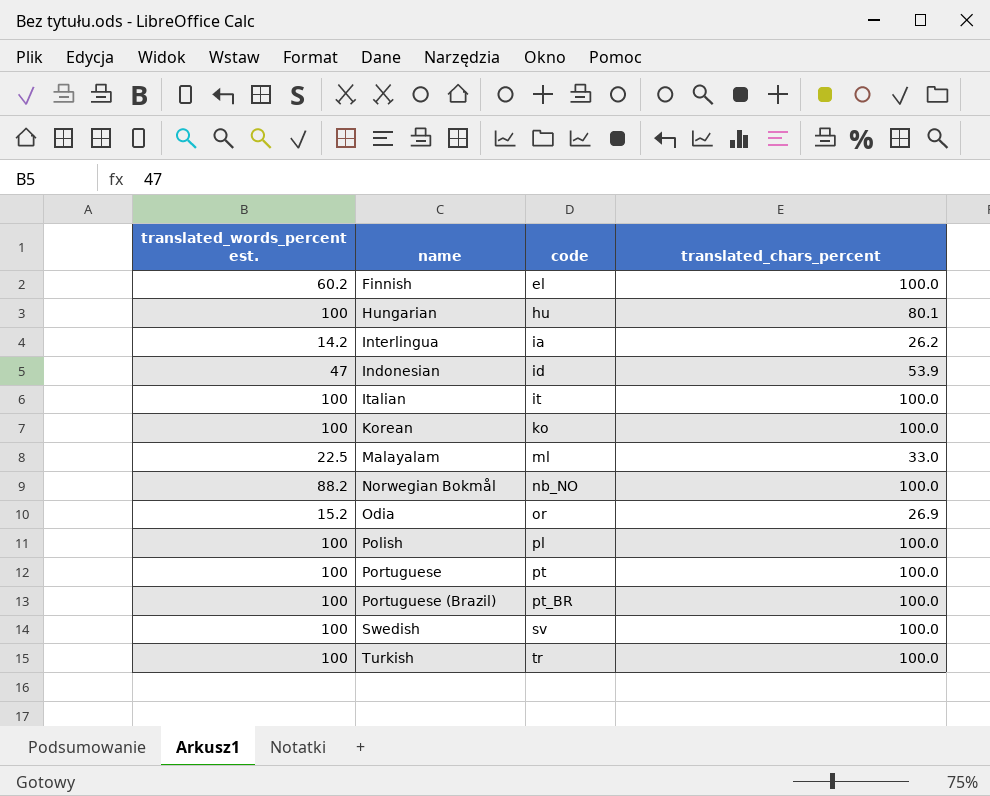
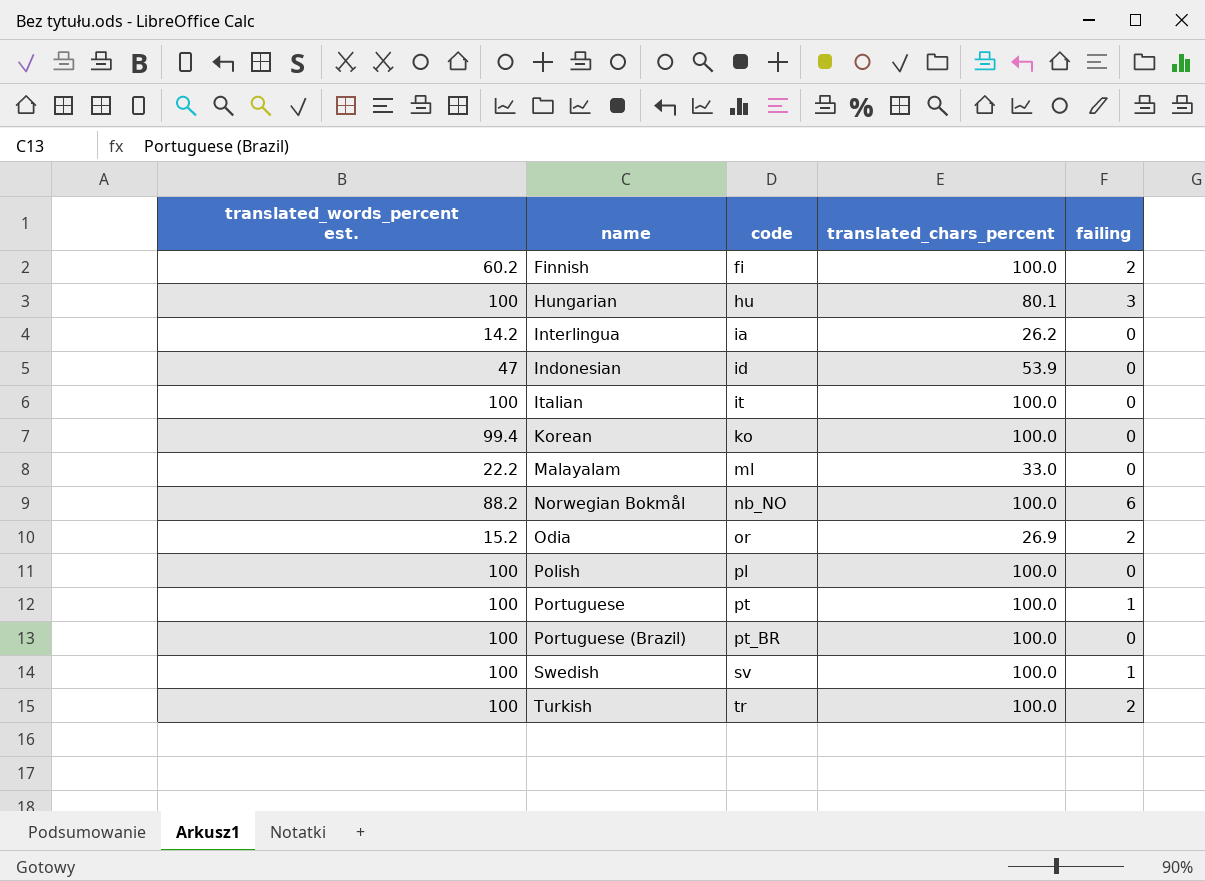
column failing | position: none -> 5
Finnish | code: el -> fi
Korean | translated_words_percent est.: 100 -> 99.4
Malayalam | translated_words_percent est.: 22.5 -> 22.2

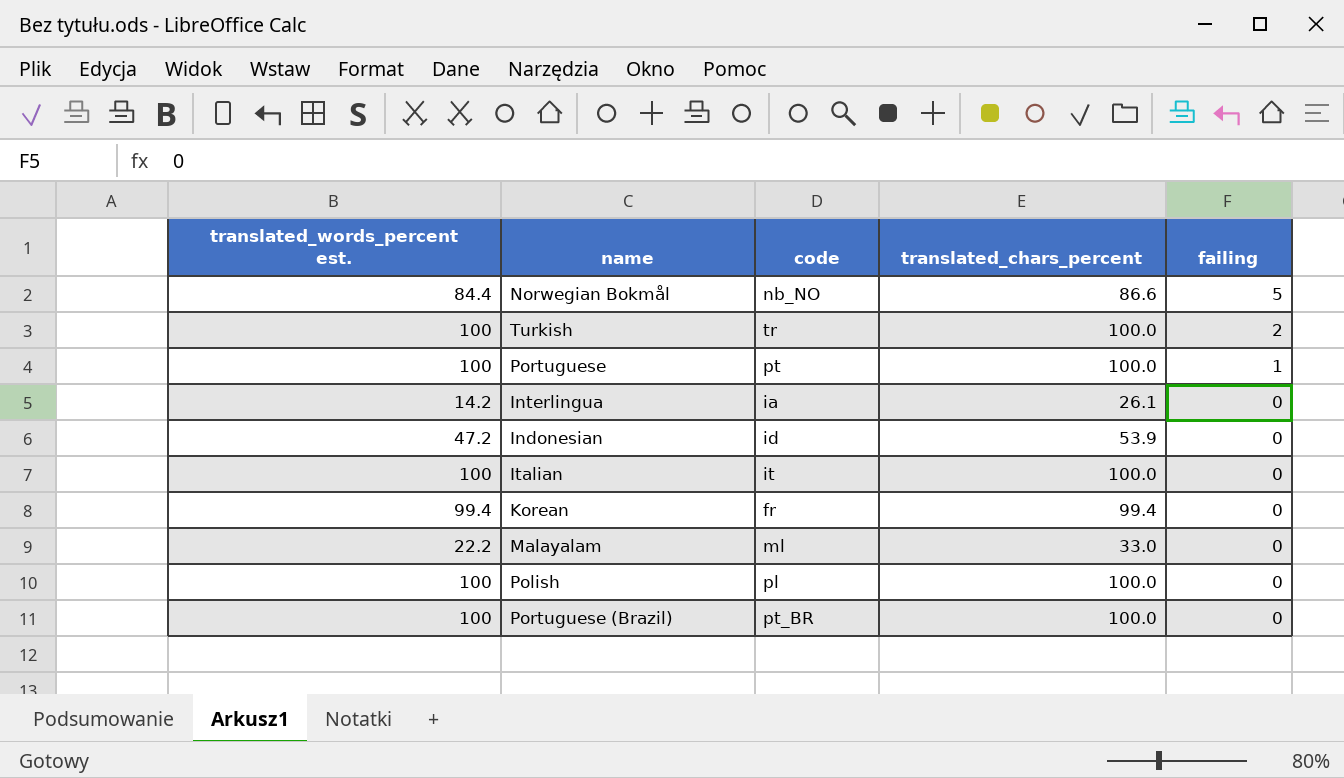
row order: code ascending -> failing descending
row Finnish: 60.2 | fi | 100.0 | 2 -> none
row Hungarian: 100 | hu | 80.1 | 3 -> none
row Odia: 15.2 | or | 26.9 | 2 -> none
row Swedish: 100 | sv | 100.0 | 1 -> none
Norwegian Bokmål | translated_words_percent est.: 88.2 -> 84.4
Norwegian Bokmål | translated_chars_percent: 100.0 -> 86.6
Norwegian Bokmål | failing: 6 -> 5
Interlingua | translated_chars_percent: 26.2 -> 26.1
Indonesian | translated_words_percent est.: 47 -> 47.2
Korean | code: ko -> fr
Korean | translated_chars_percent: 100.0 -> 99.4

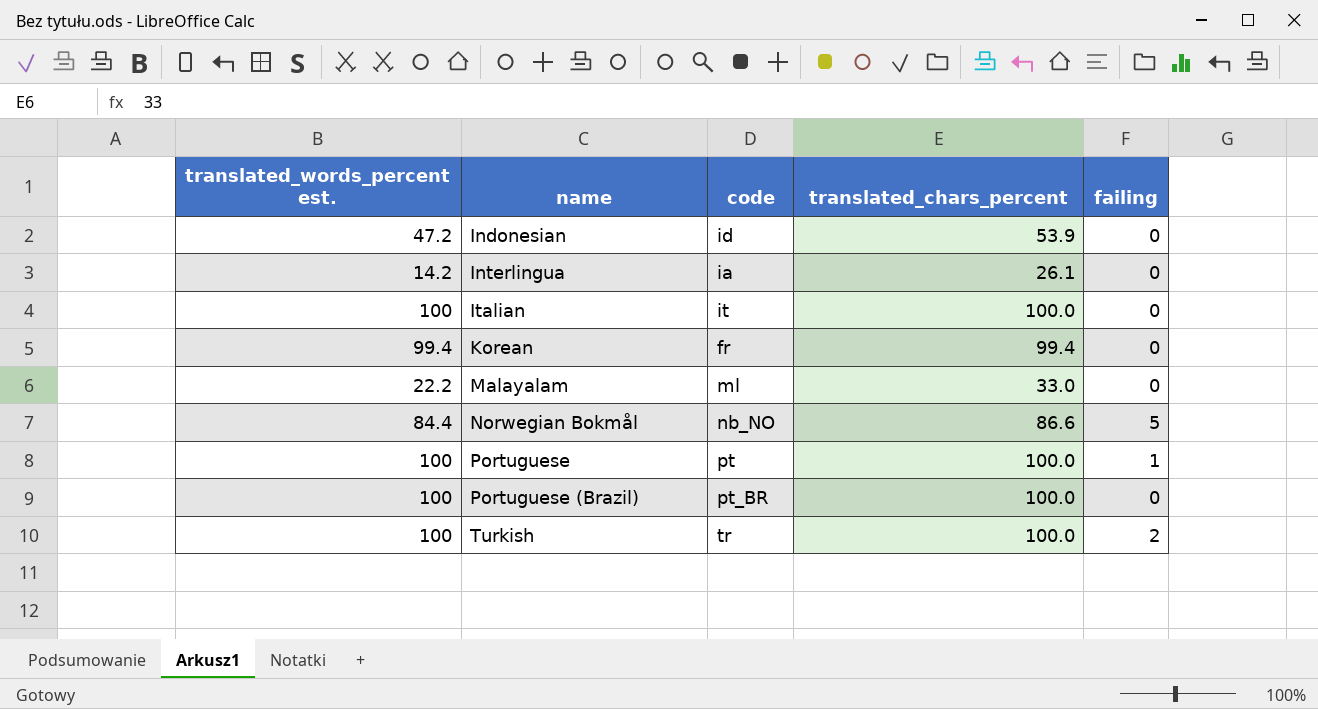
row order: failing descending -> name ascending
row Polish: 100 | pl | 100.0 | 0 -> none

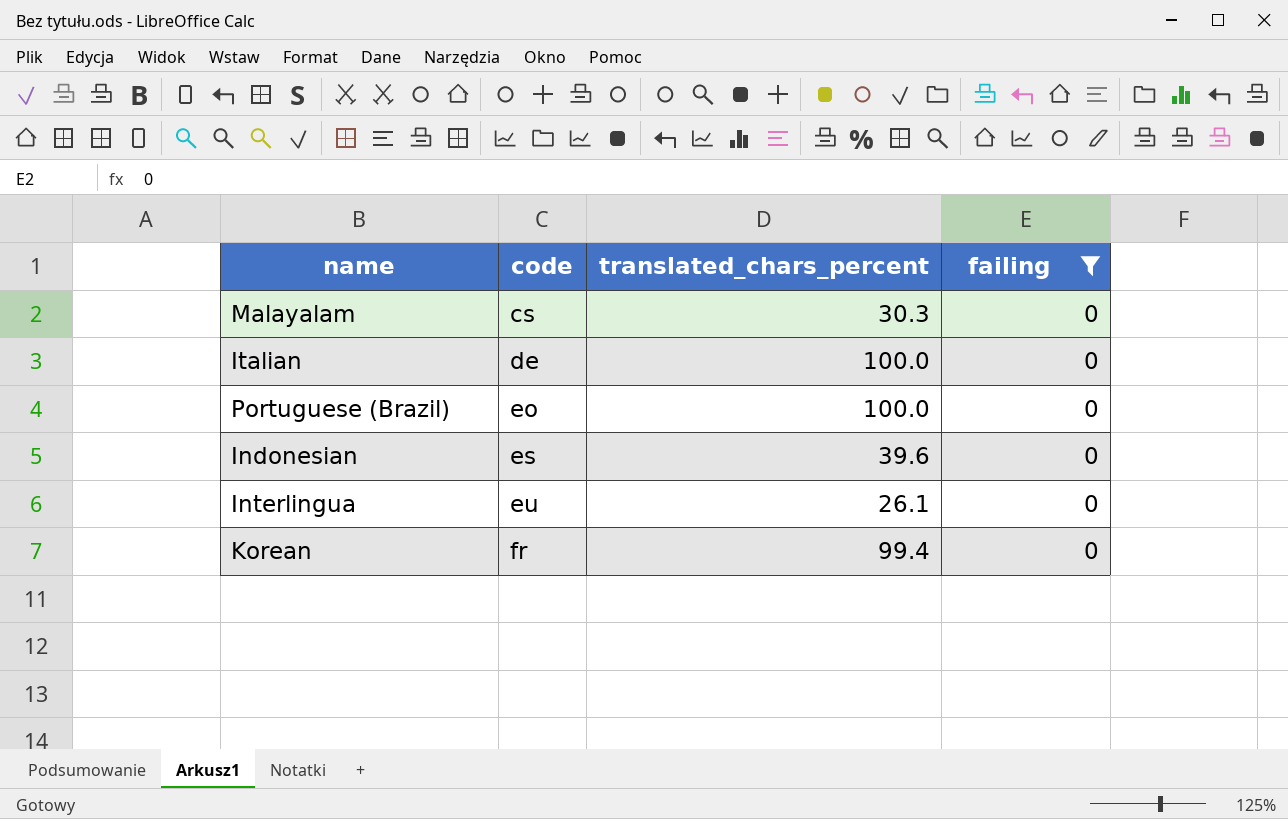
filter: none -> failing = 0
row order: name ascending -> code ascending
column translated_words_percent est. | position: 1 -> none
Malayalam | code: ml -> cs
Malayalam | translated_chars_percent: 33.0 -> 30.3
Italian | code: it -> de
Portuguese (Brazil) | code: pt_BR -> eo
Indonesian | code: id -> es
Indonesian | translated_chars_percent: 53.9 -> 39.6
Interlingua | code: ia -> eu

